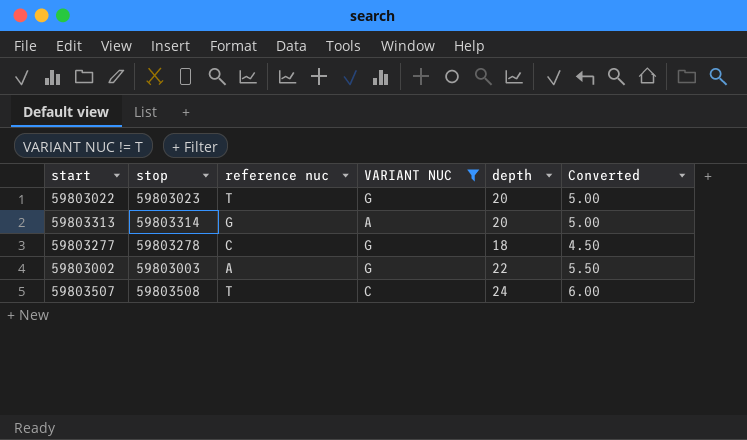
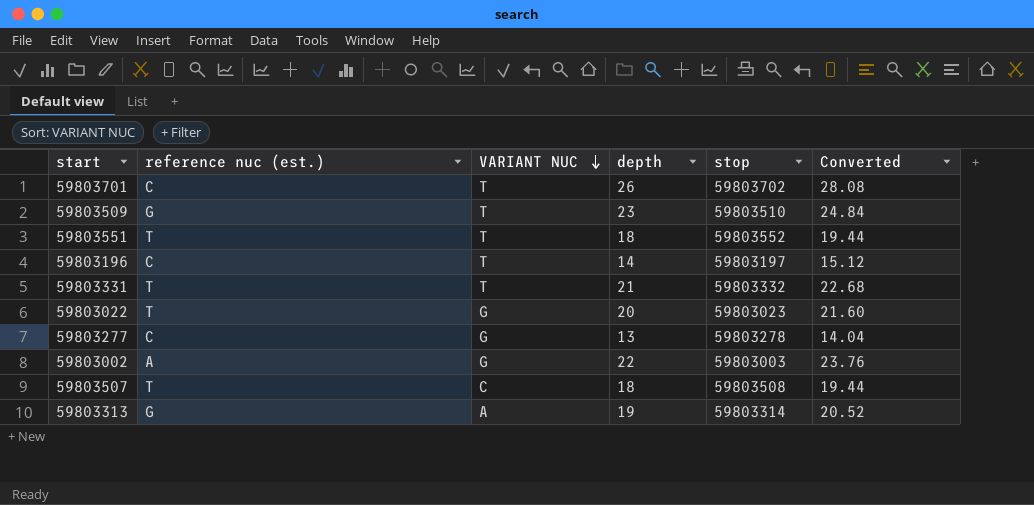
filter: VARIANT NUC != T -> none
row order: none -> VARIANT NUC descending
column name: reference nuc -> reference nuc (est.)
column stop | position: 2 -> 5
column Converted | formula: [depth] * 0.25 -> [depth] * 1.08
59803277 | depth: 18 -> 13
59803507 | depth: 24 -> 18
59803313 | depth: 20 -> 19

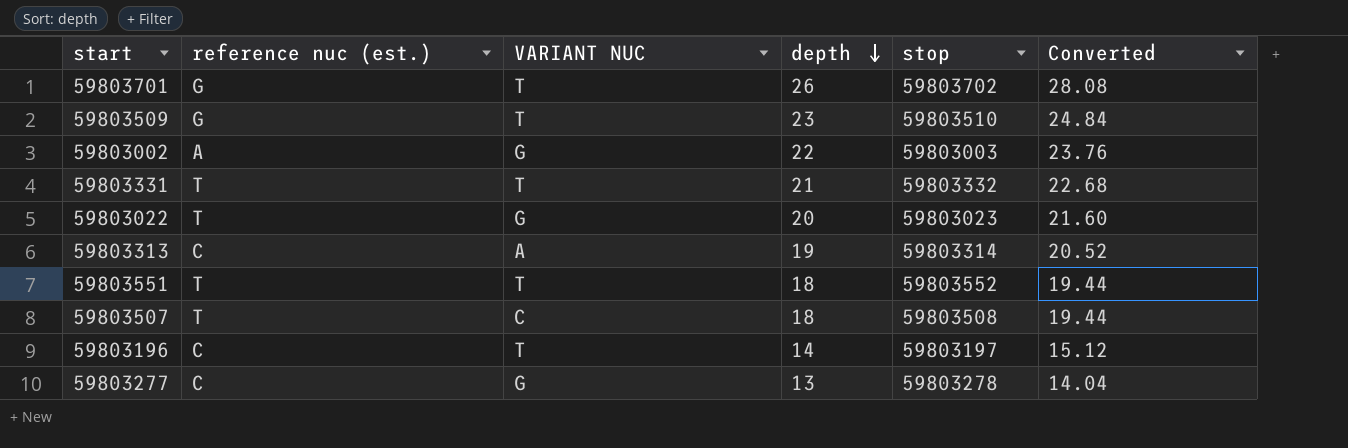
row order: VARIANT NUC descending -> depth descending
59803701 | reference nuc (est.): C -> G
59803313 | reference nuc (est.): G -> C

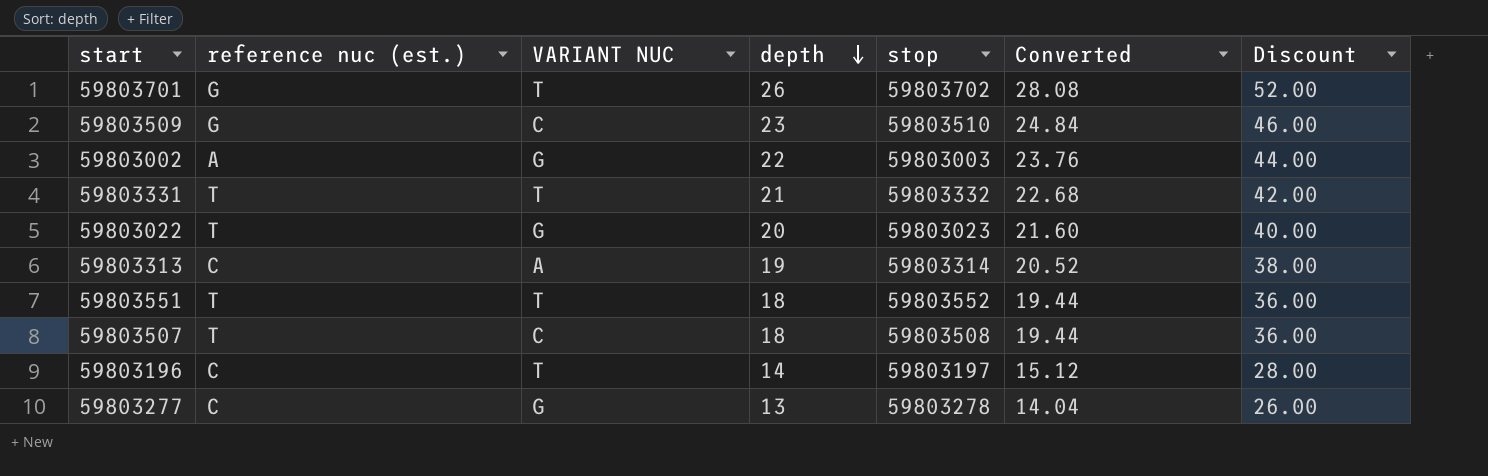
column Discount | formula: none -> [depth] * 2
59803509 | VARIANT NUC: T -> C

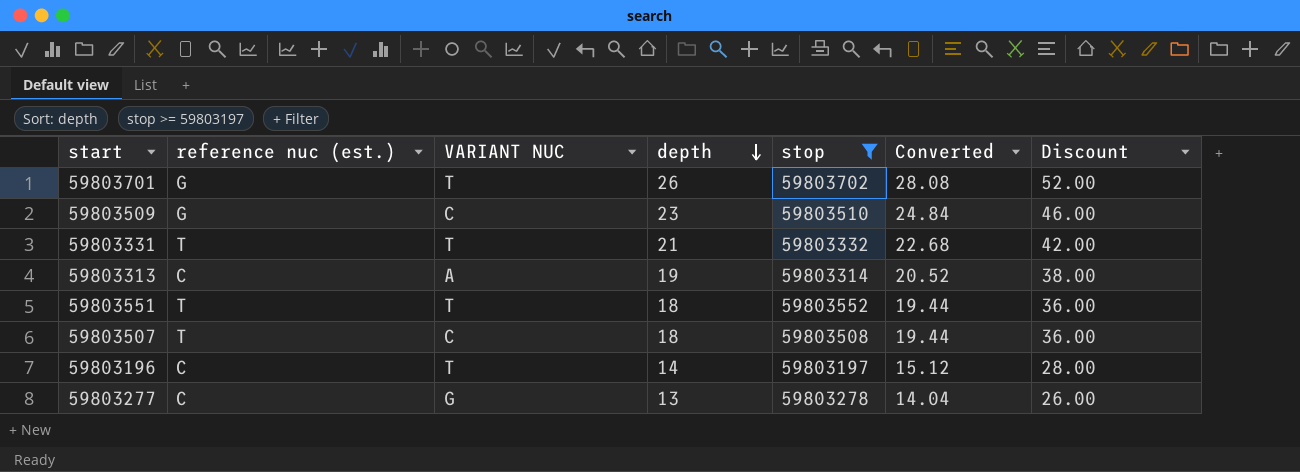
filter: none -> stop >= 59803197

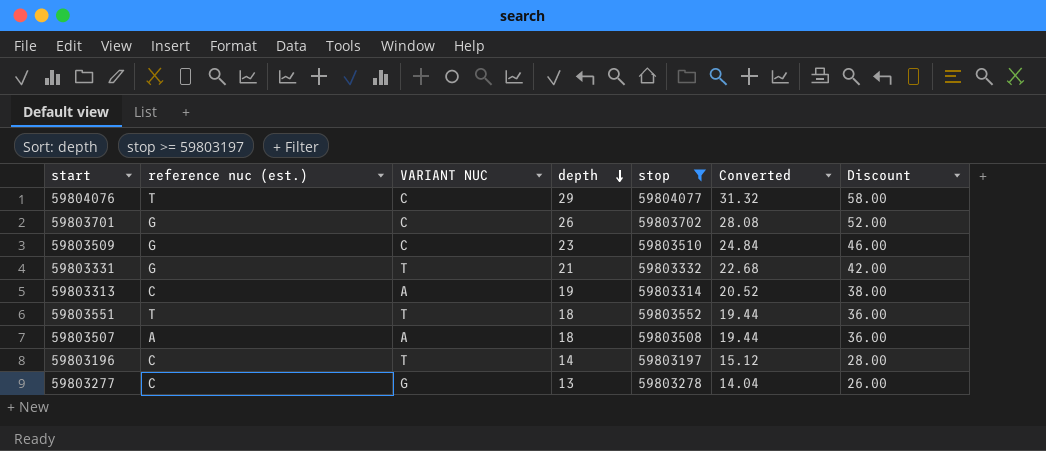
row 59804076: none -> T | C | 29 | 59804077 | 31.32 | 58.00
59803701 | VARIANT NUC: T -> C
59803331 | reference nuc (est.): T -> G
59803507 | reference nuc (est.): T -> A
59803507 | VARIANT NUC: C -> A

